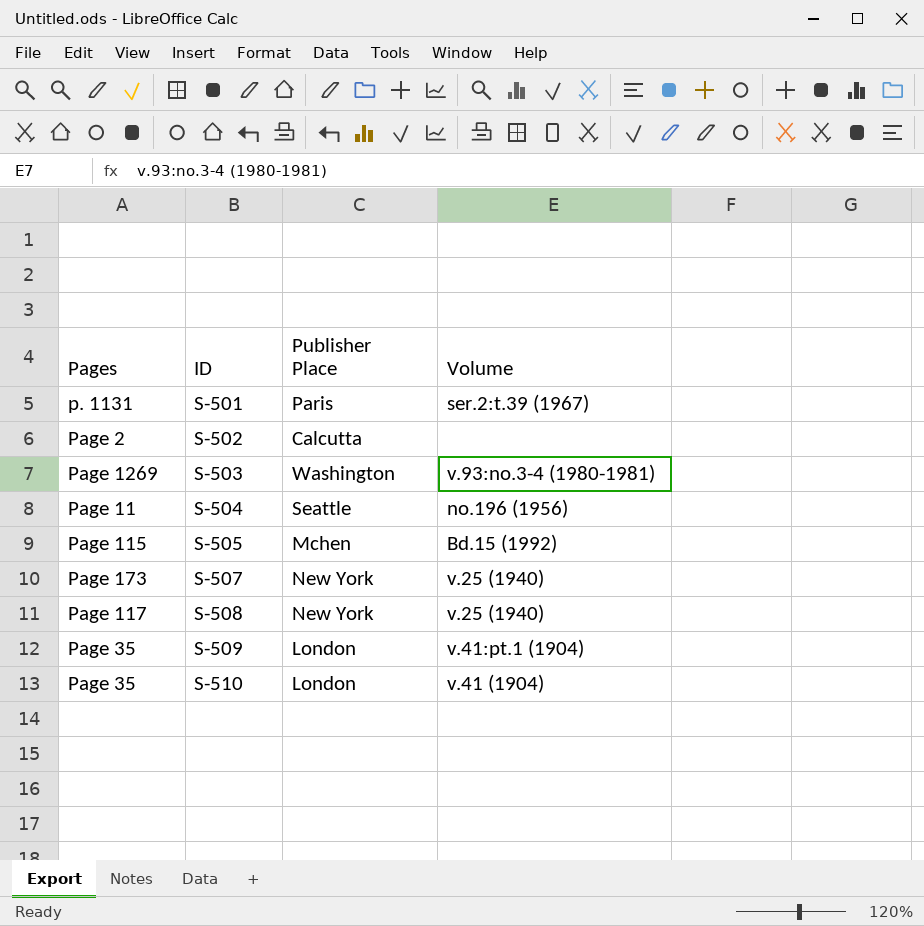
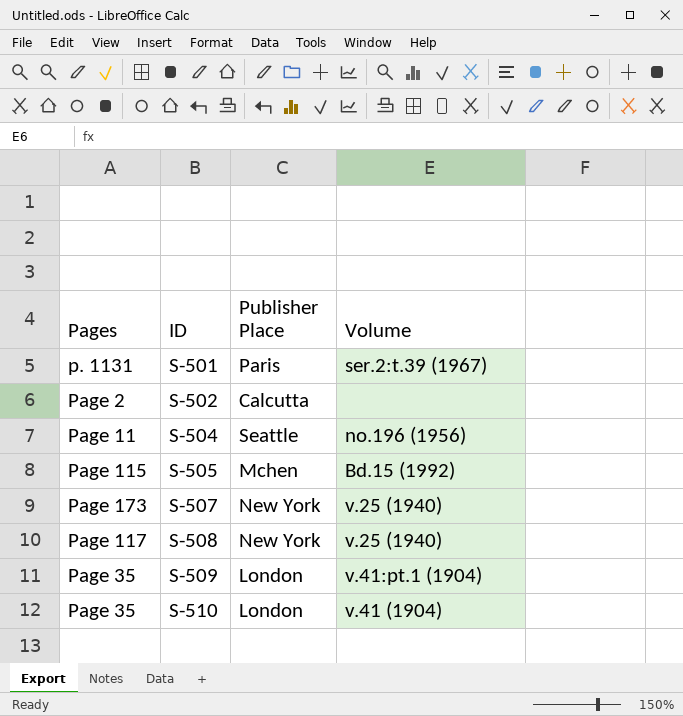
row S-503: Page 1269 | Washington | v.93:no.3-4 (1980-1981) -> none

